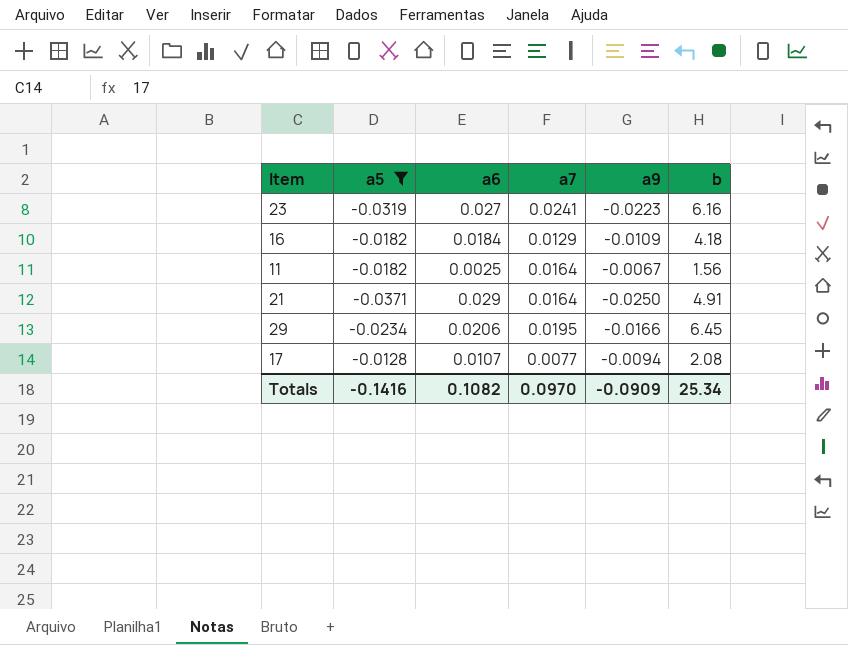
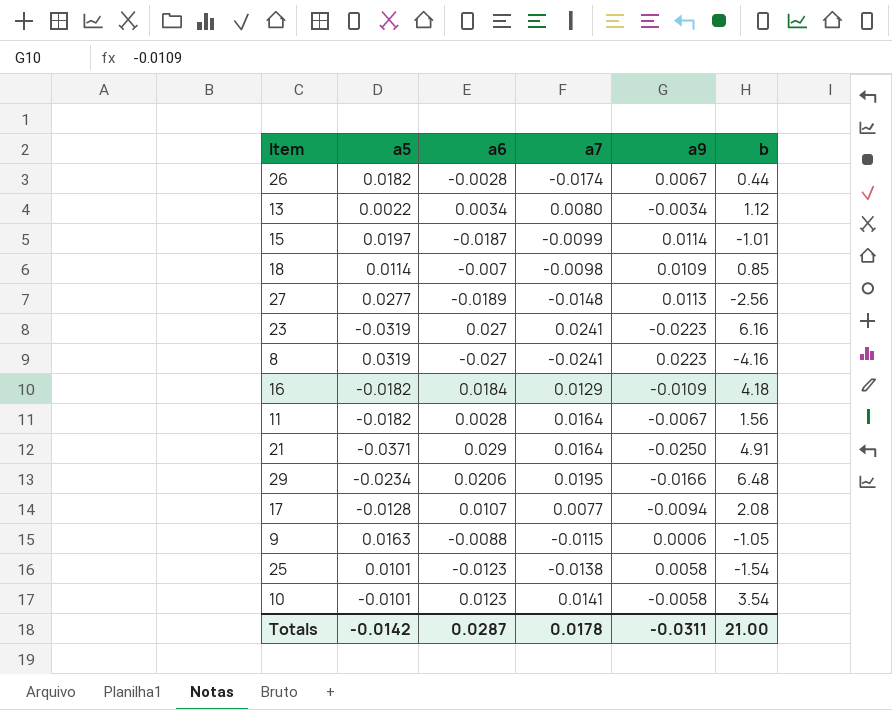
filter: a5 <= -0.0128 -> none
11 | a6: 0.0025 -> 0.0028
29 | b: 6.45 -> 6.48
Totals | a5: -0.1416 -> -0.0142
Totals | a6: 0.1082 -> 0.0287
Totals | a7: 0.0970 -> 0.0178
Totals | a9: -0.0909 -> -0.0311
Totals | b: 25.34 -> 21.00

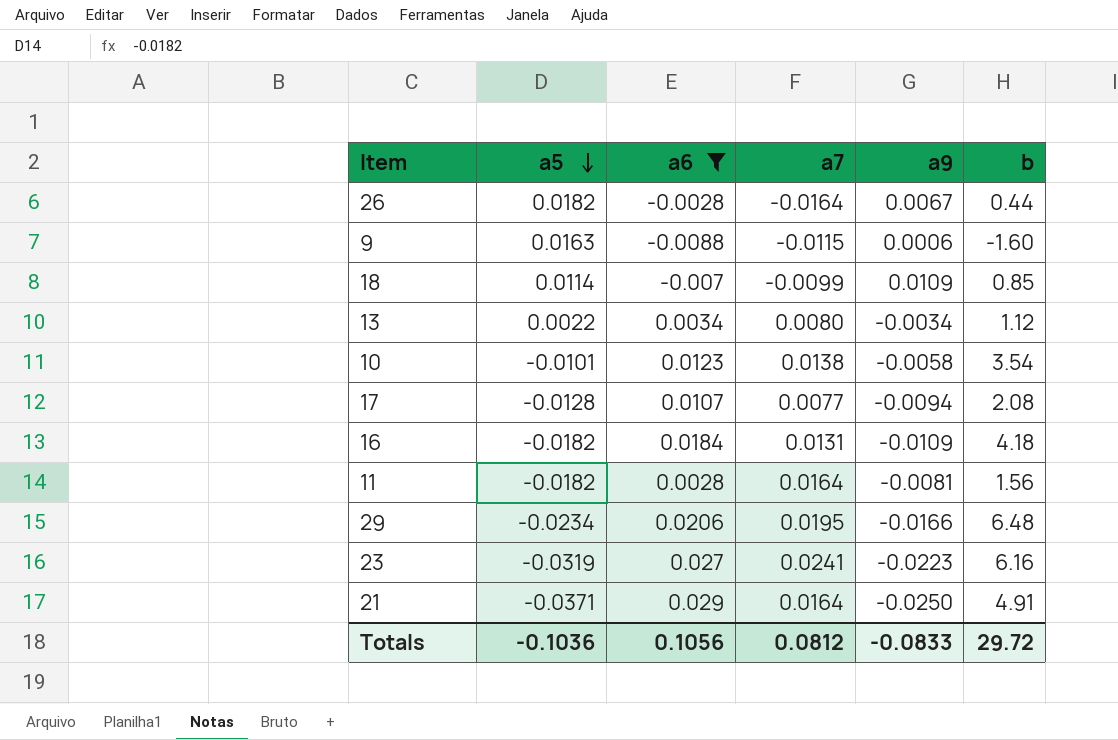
filter: none -> a6 >= -0.0088
row order: none -> a5 descending
26 | a7: -0.0174 -> -0.0164
9 | b: -1.05 -> -1.60
18 | a7: -0.0098 -> -0.0099
10 | a7: 0.0141 -> 0.0138
16 | a7: 0.0129 -> 0.0131
11 | a9: -0.0067 -> -0.0081
Totals | a5: -0.0142 -> -0.1036
Totals | a6: 0.0287 -> 0.1056
Totals | a7: 0.0178 -> 0.0812
Totals | a9: -0.0311 -> -0.0833
Totals | b: 21.00 -> 29.72

